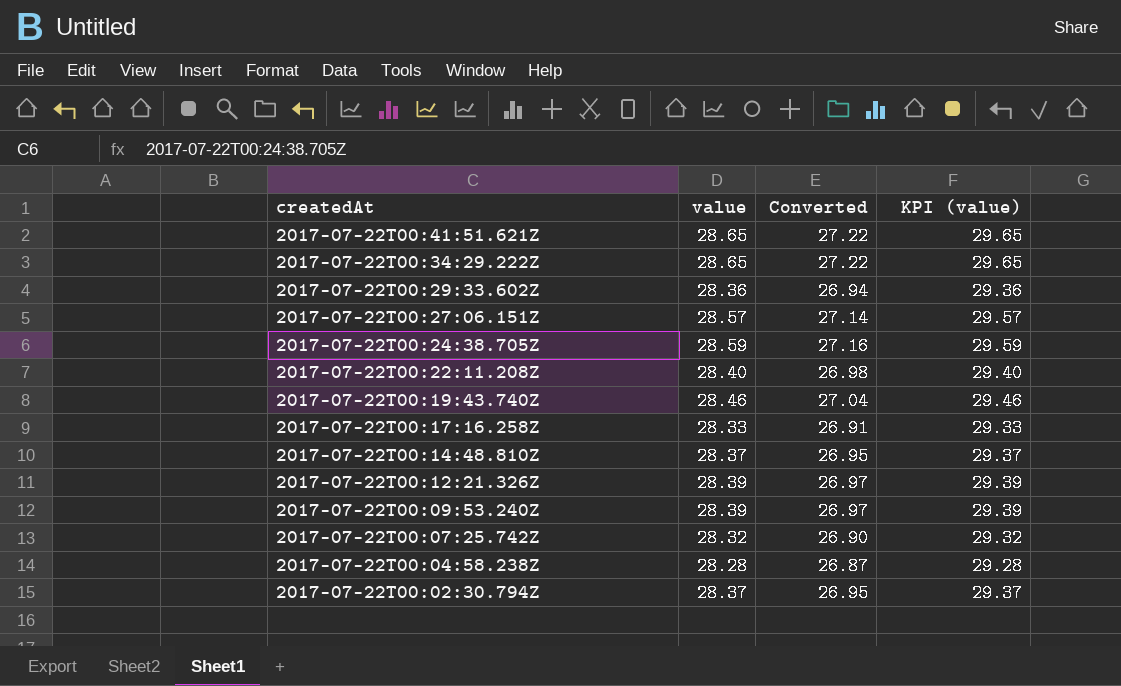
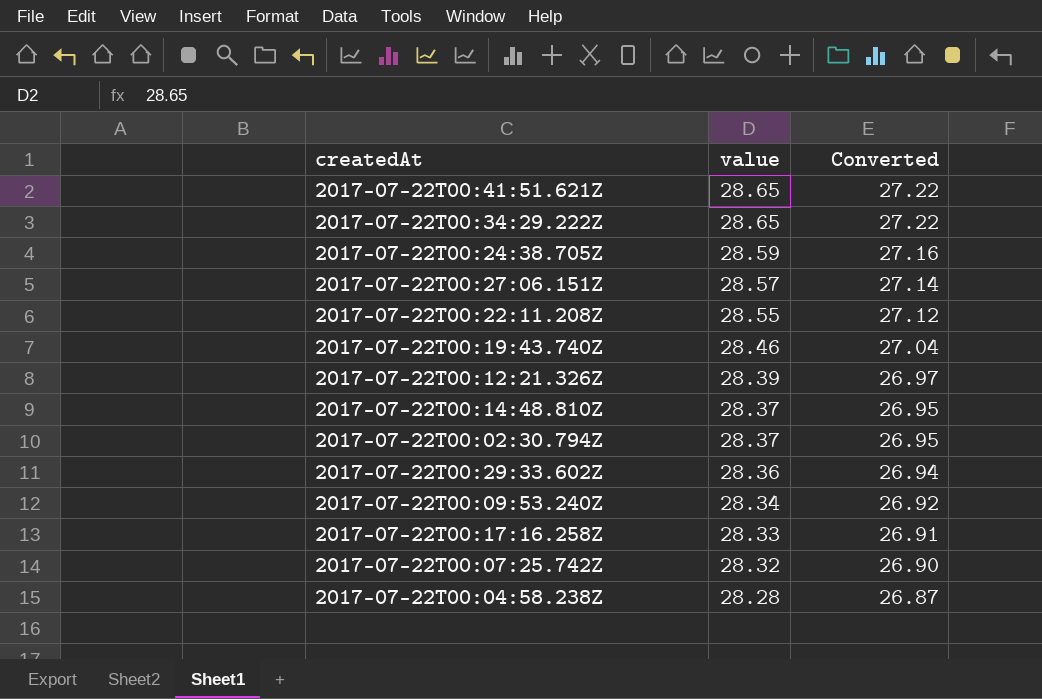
row order: createdAt descending -> value descending
column KPI (value) | formula: [value] + 1 -> none
2017-07-22T00:22:11.208Z | value: 28.40 -> 28.55
2017-07-22T00:22:11.208Z | Converted: 26.98 -> 27.12
2017-07-22T00:09:53.240Z | value: 28.39 -> 28.34
2017-07-22T00:09:53.240Z | Converted: 26.97 -> 26.92

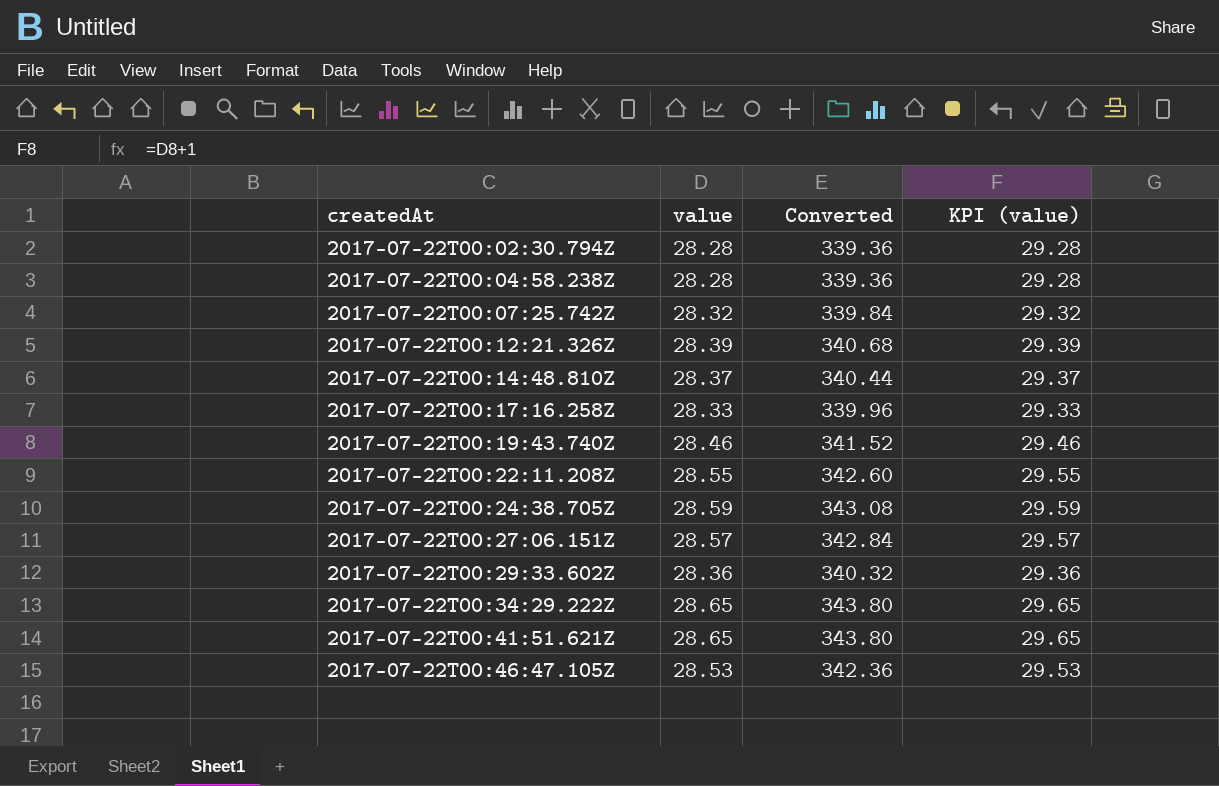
row order: value descending -> createdAt ascending
column Converted | formula: [value] * 0.95 -> [value] * 12
column KPI (value) | formula: none -> [value] + 1
row 2017-07-22T00:09:53.240Z: 28.34 | 26.92 -> none
2017-07-22T00:02:30.794Z | value: 28.37 -> 28.28
row 2017-07-22T00:46:47.105Z: none -> 28.53 | 342.36 | 29.53

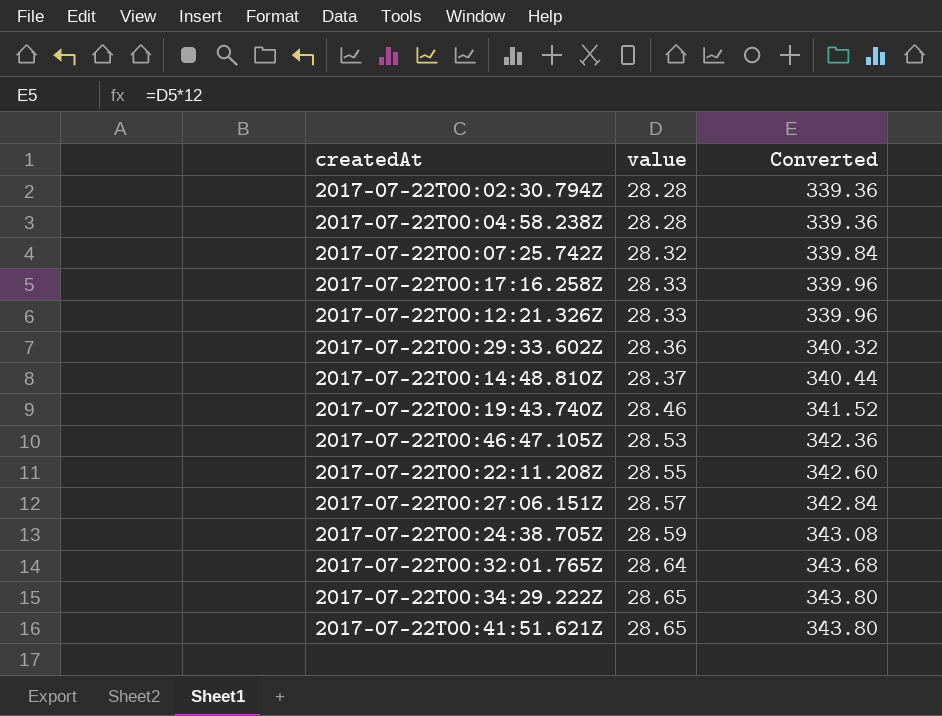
row order: createdAt ascending -> value ascending
column KPI (value) | formula: [value] + 1 -> none
2017-07-22T00:12:21.326Z | value: 28.39 -> 28.33
2017-07-22T00:12:21.326Z | Converted: 340.68 -> 339.96
row 2017-07-22T00:32:01.765Z: none -> 28.64 | 343.68

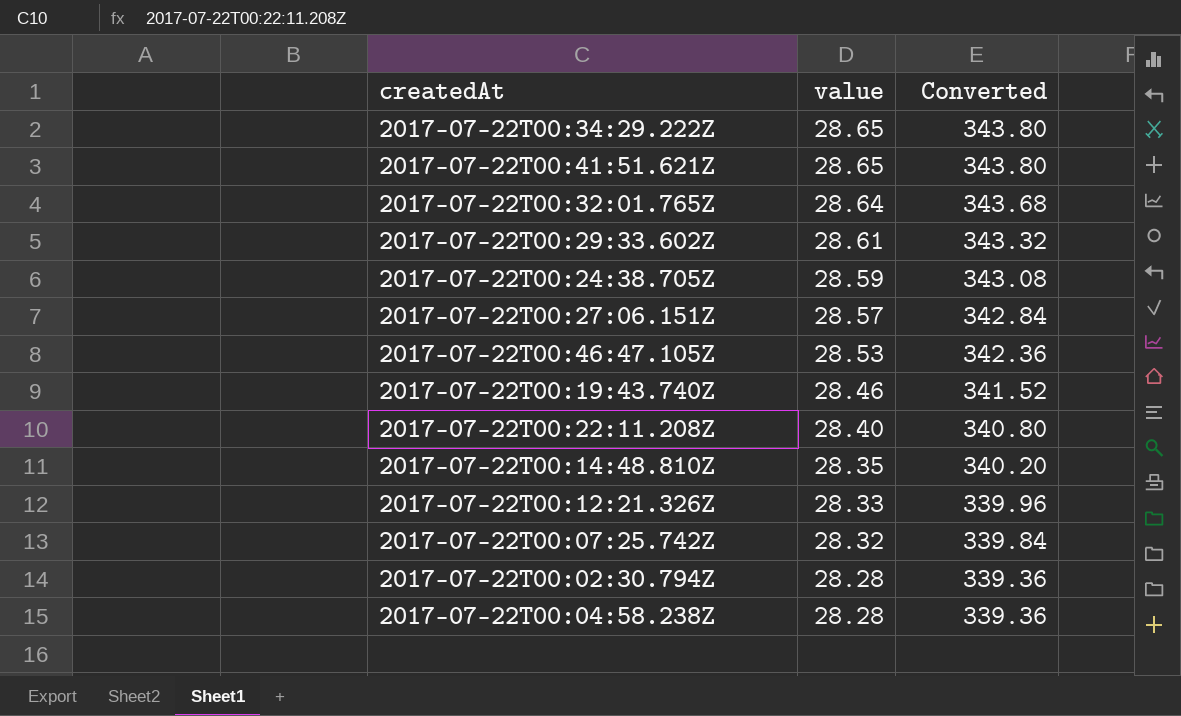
row order: value ascending -> value descending
row 2017-07-22T00:17:16.258Z: 28.33 | 339.96 -> none
2017-07-22T00:29:33.602Z | value: 28.36 -> 28.61
2017-07-22T00:29:33.602Z | Converted: 340.32 -> 343.32
2017-07-22T00:22:11.208Z | value: 28.55 -> 28.40
2017-07-22T00:22:11.208Z | Converted: 342.60 -> 340.80
2017-07-22T00:14:48.810Z | value: 28.37 -> 28.35
2017-07-22T00:14:48.810Z | Converted: 340.44 -> 340.20

